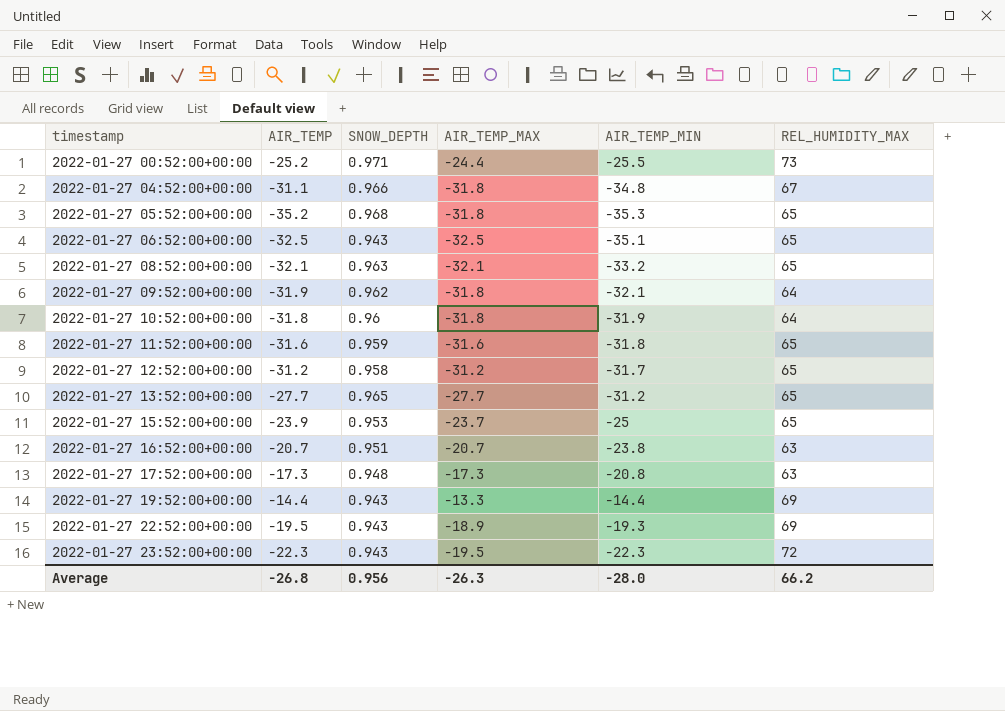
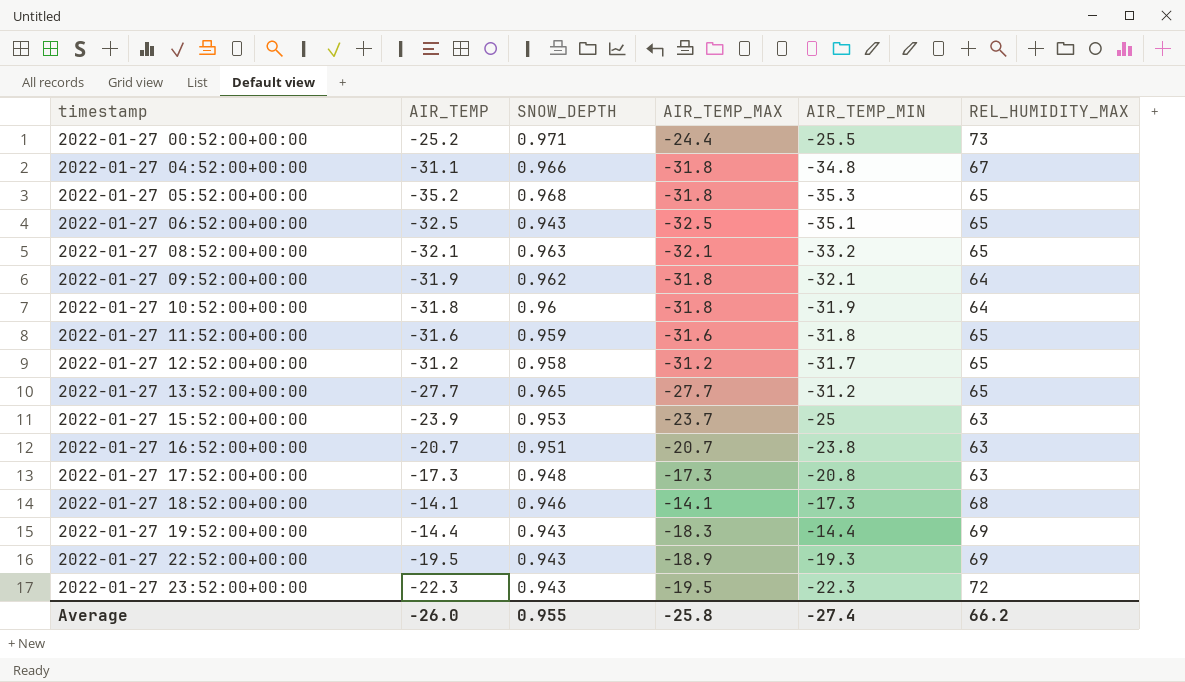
2022-01-27 15:52:00+00:00 | REL_HUMIDITY_MAX: 65 -> 63
row 2022-01-27 18:52:00+00:00: none -> -14.1 | 0.946 | -14.1 | -17.3 | 68
2022-01-27 19:52:00+00:00 | AIR_TEMP_MAX: -13.3 -> -18.3
Average | AIR_TEMP: -26.8 -> -26.0
Average | SNOW_DEPTH: 0.956 -> 0.955
Average | AIR_TEMP_MAX: -26.3 -> -25.8
Average | AIR_TEMP_MIN: -28.0 -> -27.4

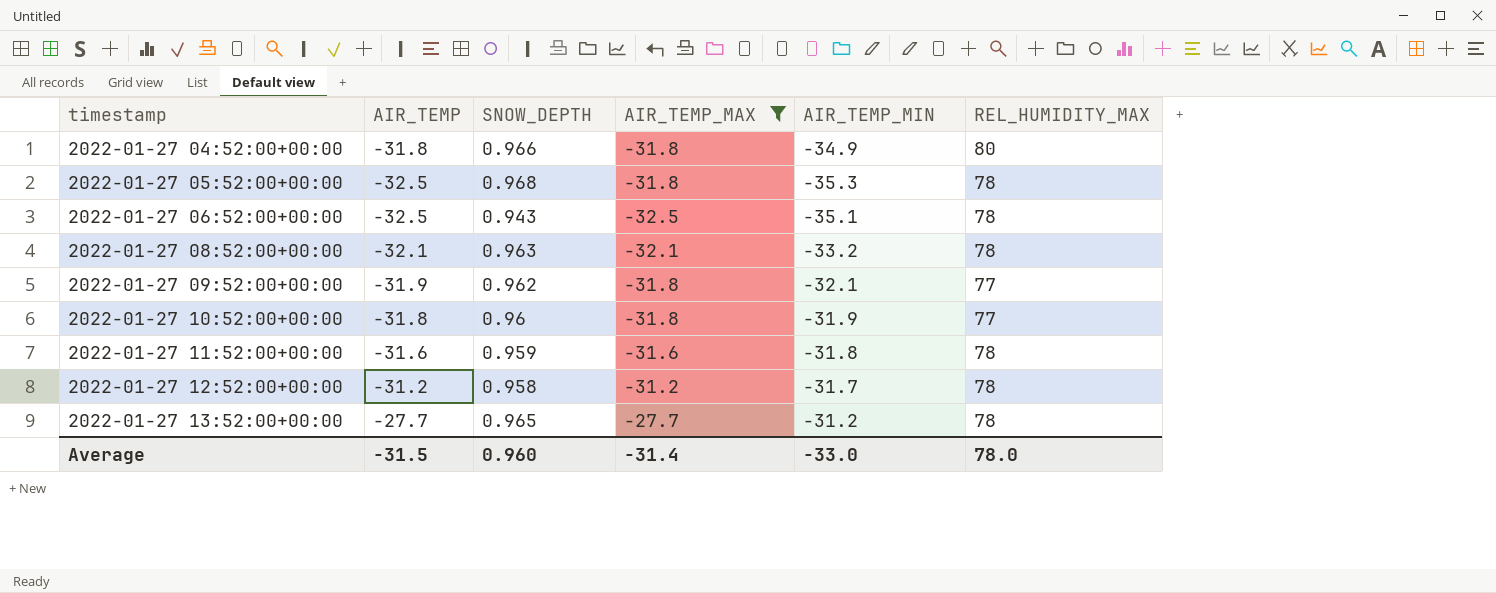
filter: none -> AIR_TEMP_MAX <= -27.7
2022-01-27 04:52:00+00:00 | AIR_TEMP: -31.1 -> -31.8
2022-01-27 04:52:00+00:00 | AIR_TEMP_MIN: -34.8 -> -34.9
2022-01-27 04:52:00+00:00 | REL_HUMIDITY_MAX: 67 -> 80
2022-01-27 05:52:00+00:00 | AIR_TEMP: -35.2 -> -32.5
2022-01-27 05:52:00+00:00 | REL_HUMIDITY_MAX: 65 -> 78
2022-01-27 06:52:00+00:00 | REL_HUMIDITY_MAX: 65 -> 78
2022-01-27 08:52:00+00:00 | REL_HUMIDITY_MAX: 65 -> 78
2022-01-27 09:52:00+00:00 | REL_HUMIDITY_MAX: 64 -> 77
2022-01-27 10:52:00+00:00 | REL_HUMIDITY_MAX: 64 -> 77
2022-01-27 11:52:00+00:00 | REL_HUMIDITY_MAX: 65 -> 78
2022-01-27 12:52:00+00:00 | REL_HUMIDITY_MAX: 65 -> 78
2022-01-27 13:52:00+00:00 | REL_HUMIDITY_MAX: 65 -> 78
Average | AIR_TEMP: -26.0 -> -31.5
Average | SNOW_DEPTH: 0.955 -> 0.960
Average | AIR_TEMP_MAX: -25.8 -> -31.4
Average | AIR_TEMP_MIN: -27.4 -> -33.0
Average | REL_HUMIDITY_MAX: 66.2 -> 78.0

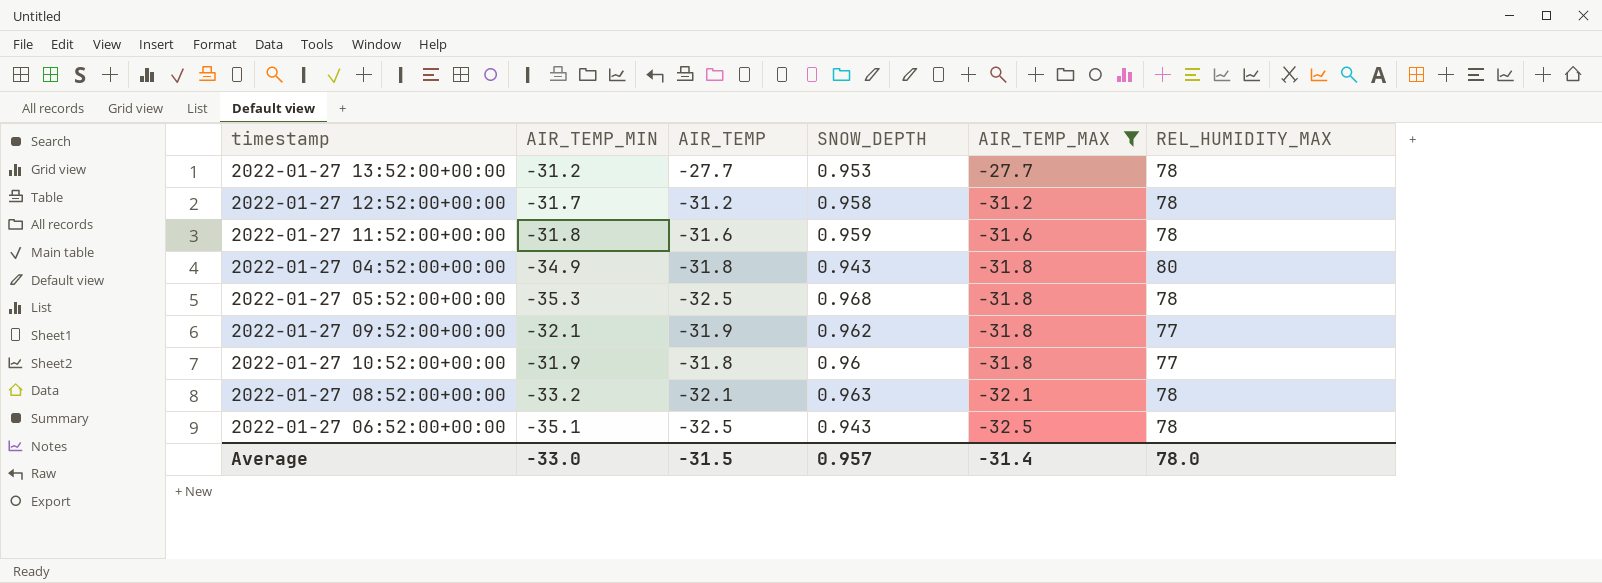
row order: timestamp ascending -> AIR_TEMP_MAX descending
column AIR_TEMP_MIN | position: 5 -> 2
2022-01-27 13:52:00+00:00 | SNOW_DEPTH: 0.965 -> 0.953
2022-01-27 04:52:00+00:00 | SNOW_DEPTH: 0.966 -> 0.943
Average | SNOW_DEPTH: 0.960 -> 0.957

